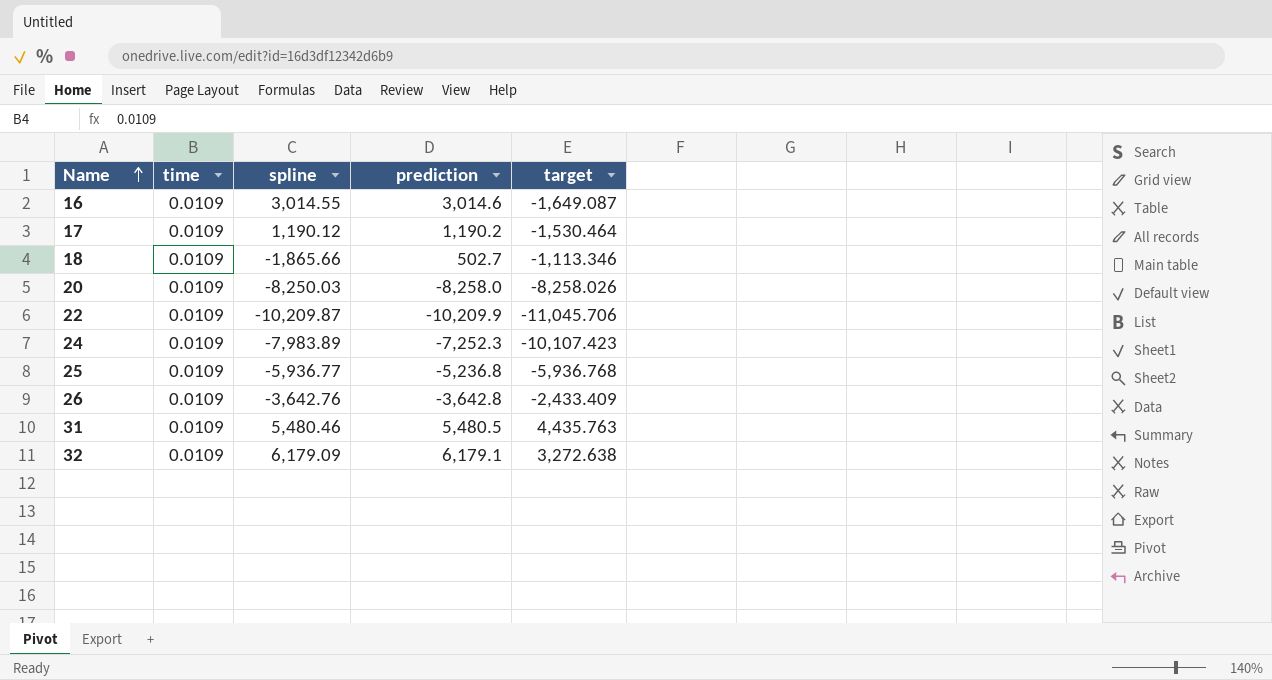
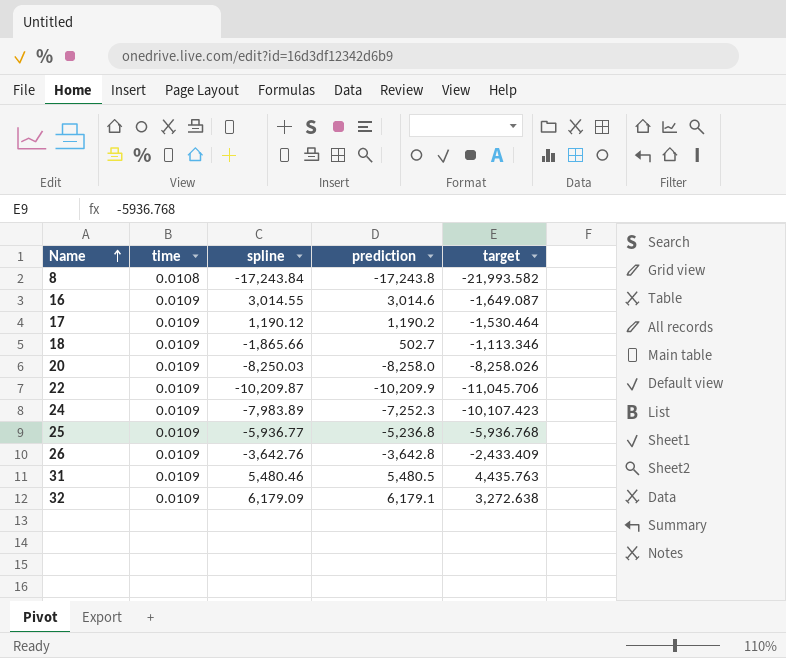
row 8: none -> 0.0108 | -17,243.84 | -17,243.8 | -21,993.582

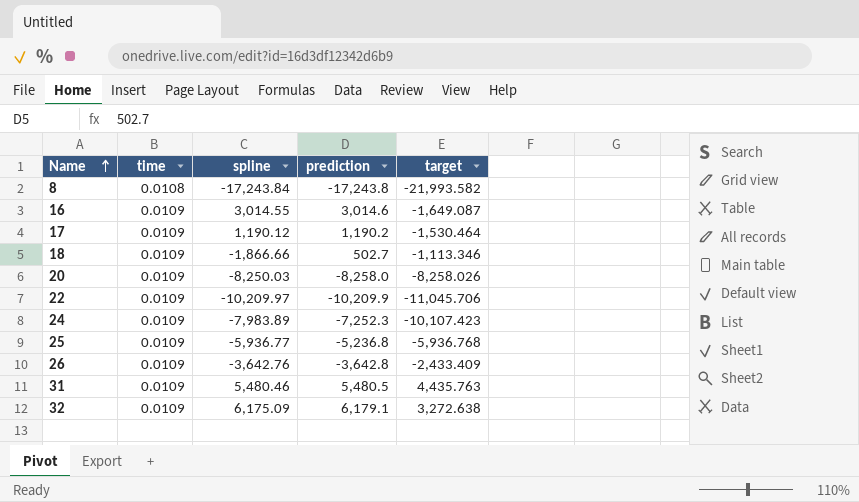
18 | spline: -1,865.66 -> -1,866.66
22 | spline: -10,209.87 -> -10,209.97
32 | spline: 6,179.09 -> 6,175.09

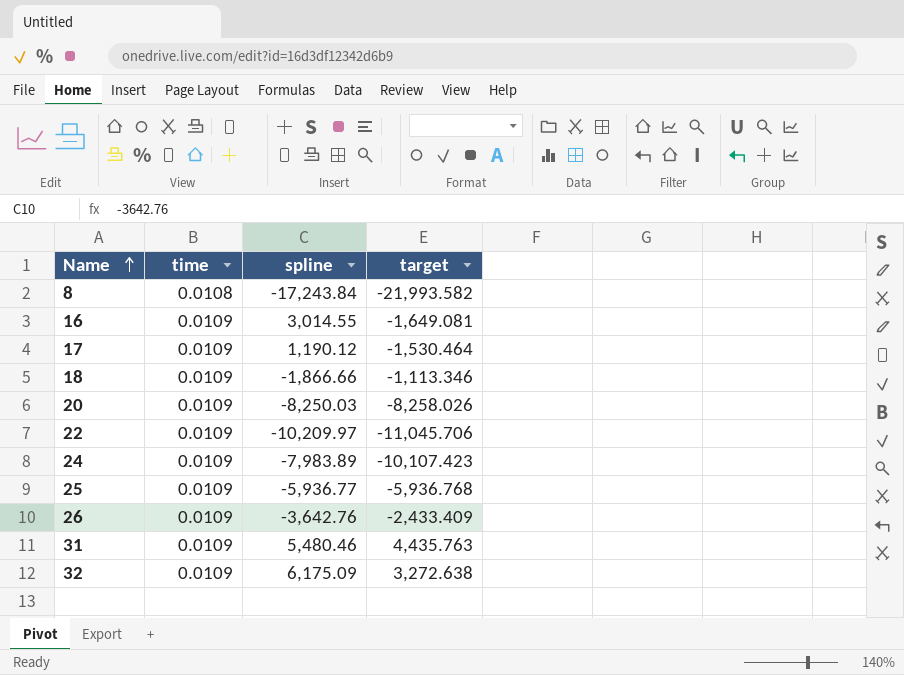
column prediction | position: 4 -> none
16 | target: -1,649.087 -> -1,649.081

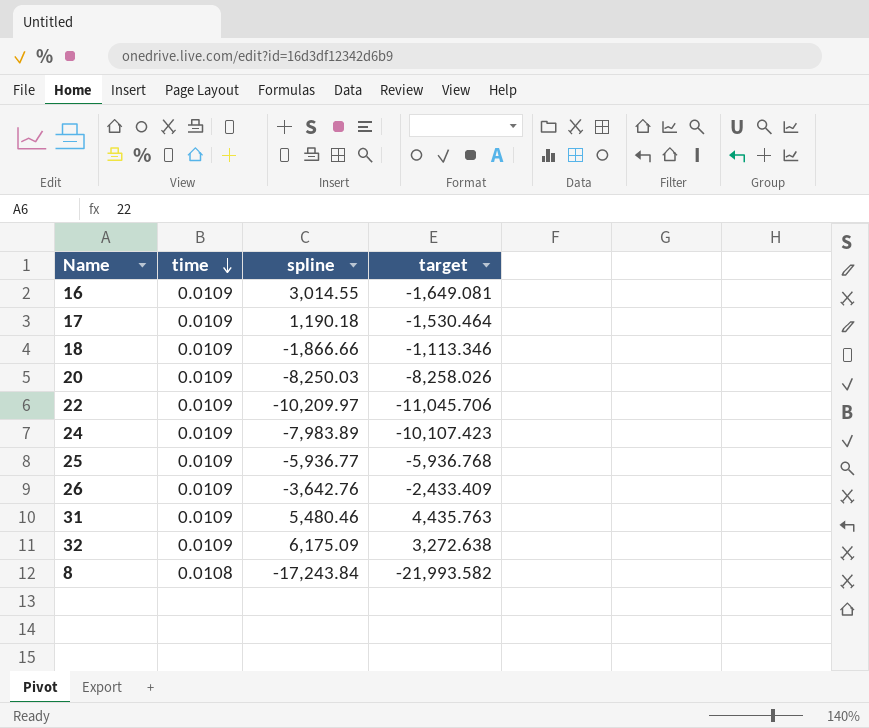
row order: Name ascending -> time descending
17 | spline: 1,190.12 -> 1,190.18

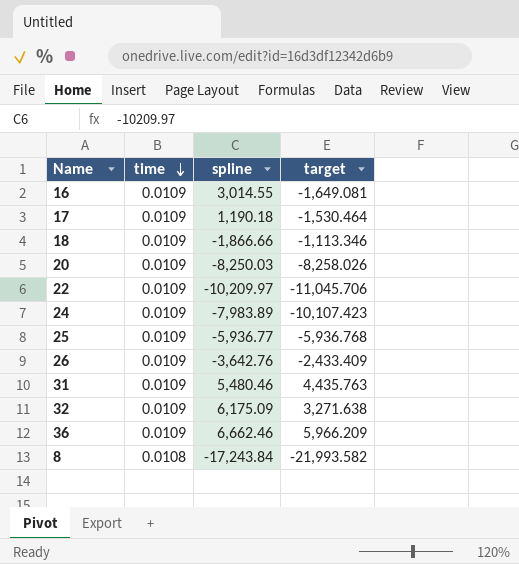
32 | target: 3,272.638 -> 3,271.638
row 36: none -> 0.0109 | 6,662.46 | 5,966.209

